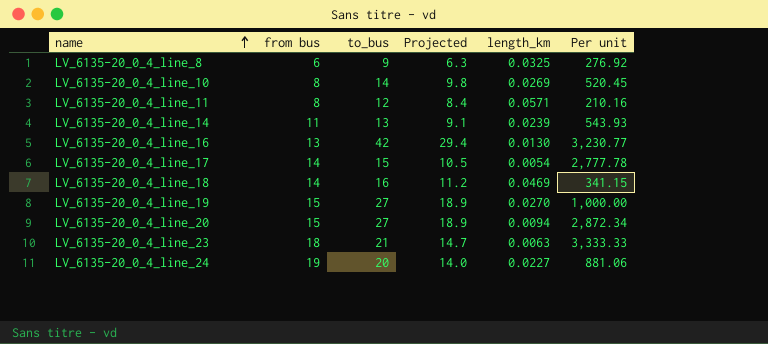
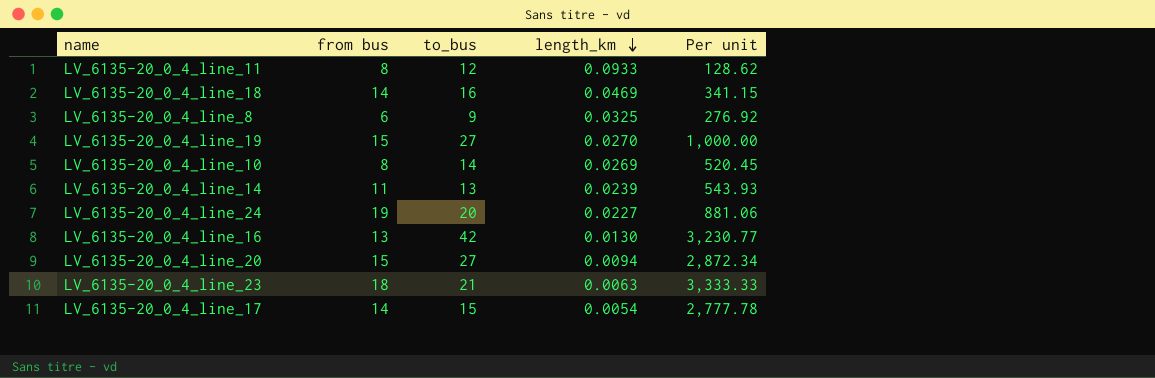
row order: name ascending -> length_km descending
column Projected | formula: [to_bus] * 0.7 -> none
LV_6135-20_0_4_line_11 | length_km: 0.0571 -> 0.0933
LV_6135-20_0_4_line_11 | Per unit: 210.16 -> 128.62

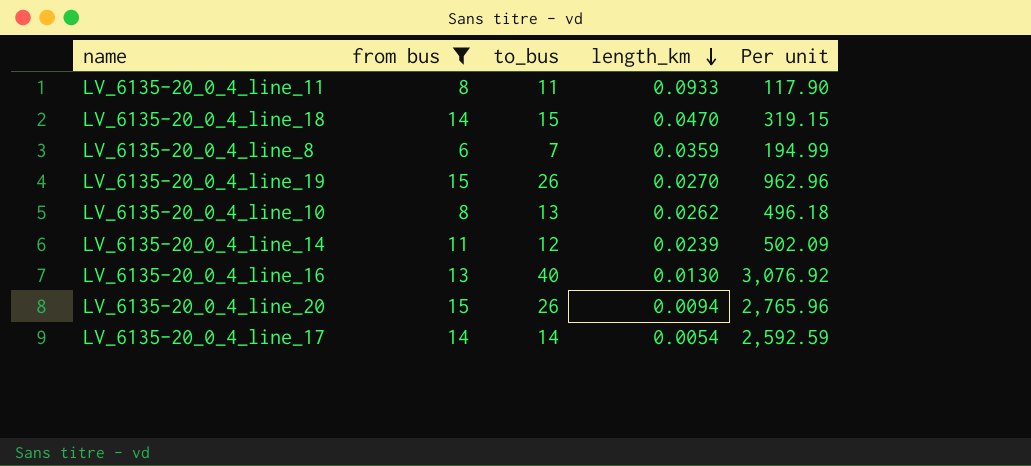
filter: none -> from bus <= 15
LV_6135-20_0_4_line_11 | to_bus: 12 -> 11
LV_6135-20_0_4_line_11 | Per unit: 128.62 -> 117.90
LV_6135-20_0_4_line_18 | to_bus: 16 -> 15
LV_6135-20_0_4_line_18 | length_km: 0.0469 -> 0.0470
LV_6135-20_0_4_line_18 | Per unit: 341.15 -> 319.15
LV_6135-20_0_4_line_8 | to_bus: 9 -> 7
LV_6135-20_0_4_line_8 | length_km: 0.0325 -> 0.0359
LV_6135-20_0_4_line_8 | Per unit: 276.92 -> 194.99
LV_6135-20_0_4_line_19 | to_bus: 27 -> 26
LV_6135-20_0_4_line_19 | Per unit: 1,000.00 -> 962.96
LV_6135-20_0_4_line_10 | to_bus: 14 -> 13
LV_6135-20_0_4_line_10 | length_km: 0.0269 -> 0.0262
LV_6135-20_0_4_line_10 | Per unit: 520.45 -> 496.18
LV_6135-20_0_4_line_14 | to_bus: 13 -> 12
LV_6135-20_0_4_line_14 | Per unit: 543.93 -> 502.09
LV_6135-20_0_4_line_16 | to_bus: 42 -> 40
LV_6135-20_0_4_line_16 | Per unit: 3,230.77 -> 3,076.92
LV_6135-20_0_4_line_20 | to_bus: 27 -> 26
LV_6135-20_0_4_line_20 | Per unit: 2,872.34 -> 2,765.96
LV_6135-20_0_4_line_17 | to_bus: 15 -> 14
LV_6135-20_0_4_line_17 | Per unit: 2,777.78 -> 2,592.59

